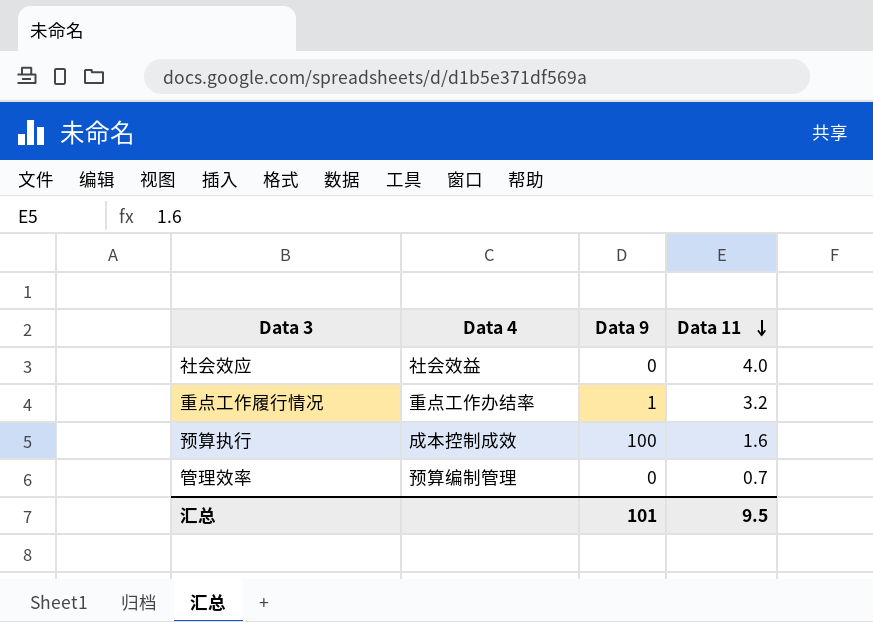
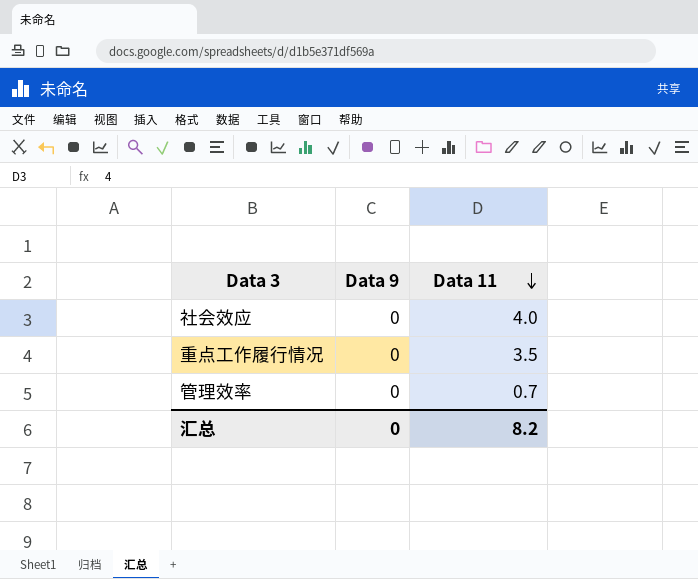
column Data 4 | position: 2 -> none
row 预算执行: 成本控制成效 | 100 | 1.6 -> none
重点工作履行情况 | Data 9: 1 -> 0
重点工作履行情况 | Data 11: 3.2 -> 3.5
汇总 | Data 9: 101 -> 0
汇总 | Data 11: 9.5 -> 8.2

